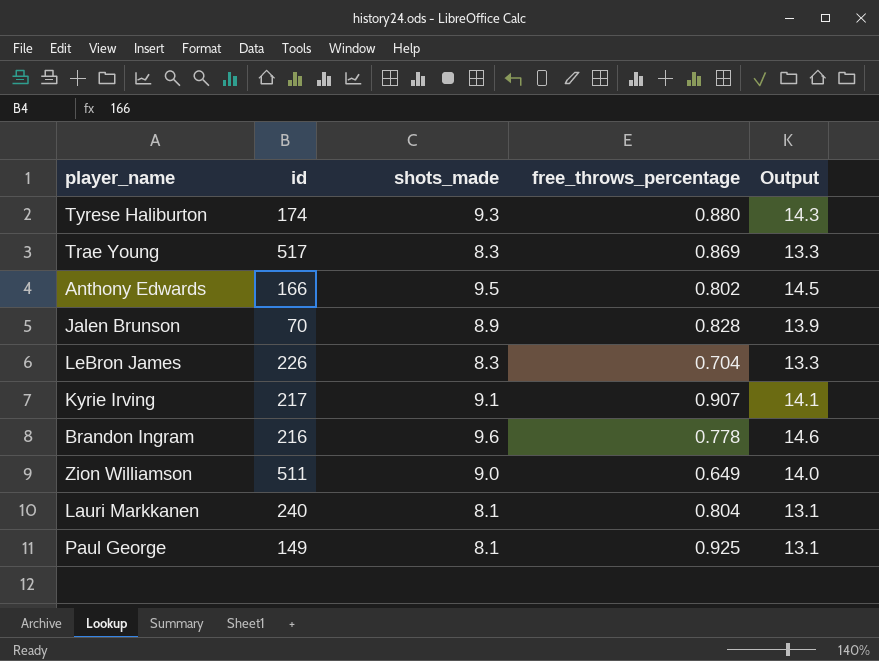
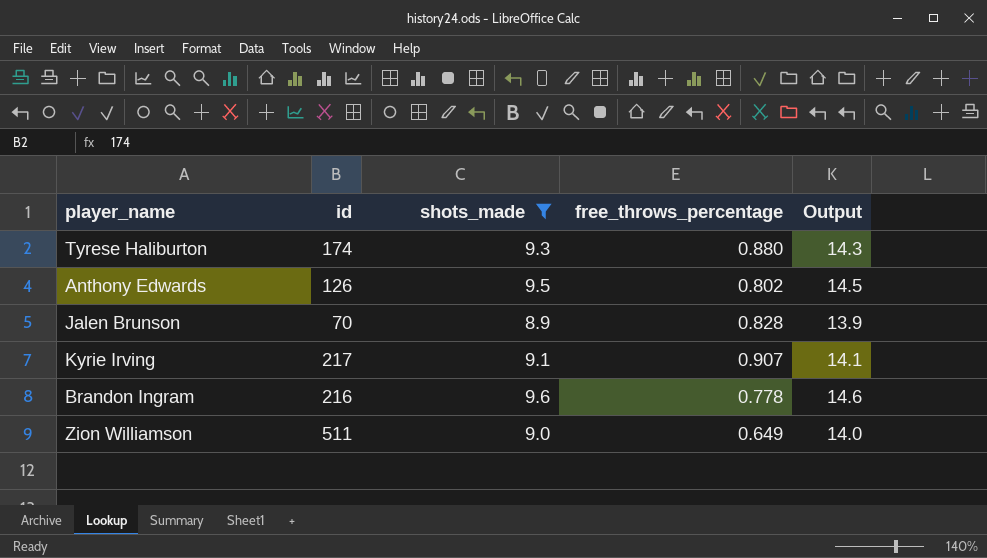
filter: none -> shots_made >= 8.9
Anthony Edwards | id: 166 -> 126

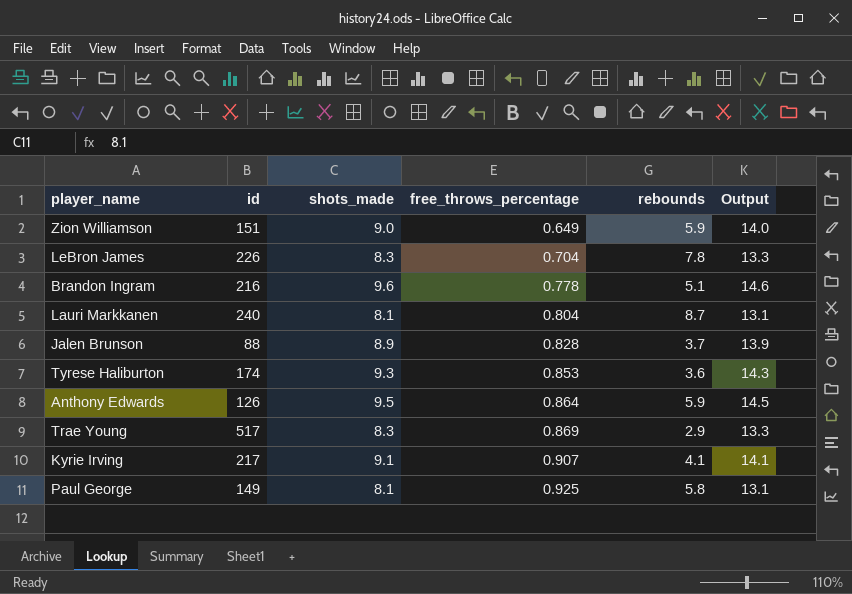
filter: shots_made >= 8.9 -> none
row order: none -> free_throws_percentage ascending
column rebounds | position: none -> 5
Zion Williamson | id: 511 -> 151
Jalen Brunson | id: 70 -> 88
Tyrese Haliburton | free_throws_percentage: 0.880 -> 0.853
Anthony Edwards | free_throws_percentage: 0.802 -> 0.864

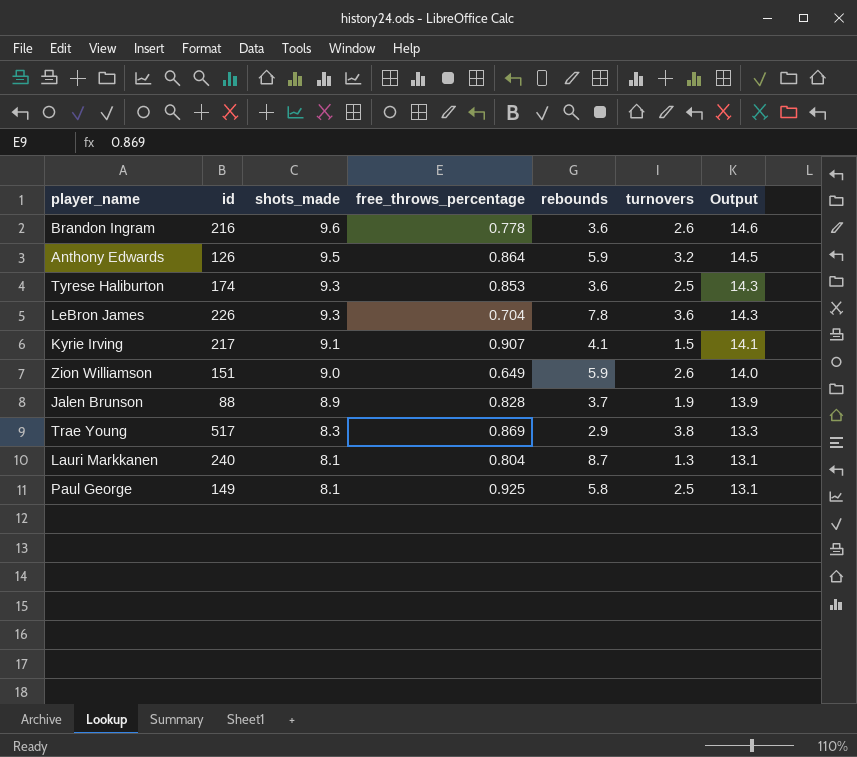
row order: free_throws_percentage ascending -> shots_made descending
column turnovers | position: none -> 6
Brandon Ingram | rebounds: 5.1 -> 3.6
LeBron James | shots_made: 8.3 -> 9.3
LeBron James | Output: 13.3 -> 14.3

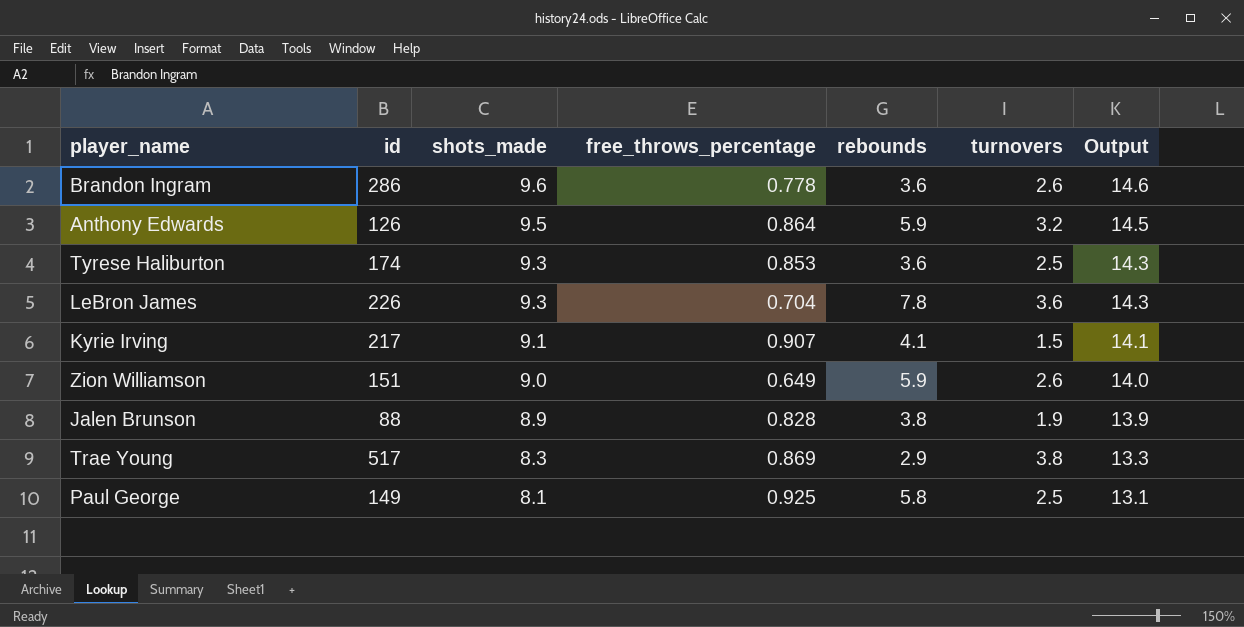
row Lauri Markkanen: 240 | 8.1 | 0.804 | 8.7 | 1.3 | 13.1 -> none
Brandon Ingram | id: 216 -> 286
Jalen Brunson | rebounds: 3.7 -> 3.8

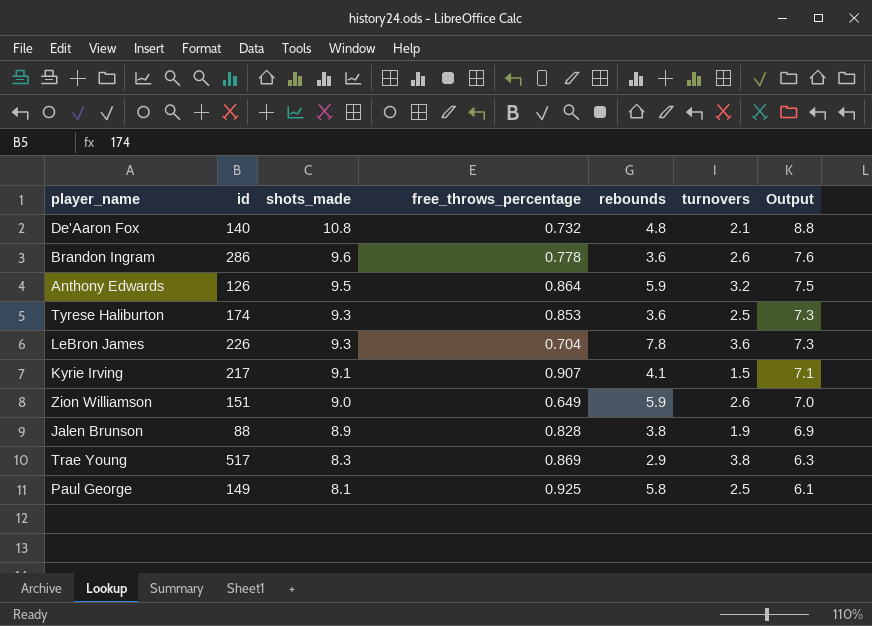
column Output | formula: [shots_made] + 5 -> [shots_made] - 2
row De'Aaron Fox: none -> 140 | 10.8 | 0.732 | 4.8 | 2.1 | 8.8

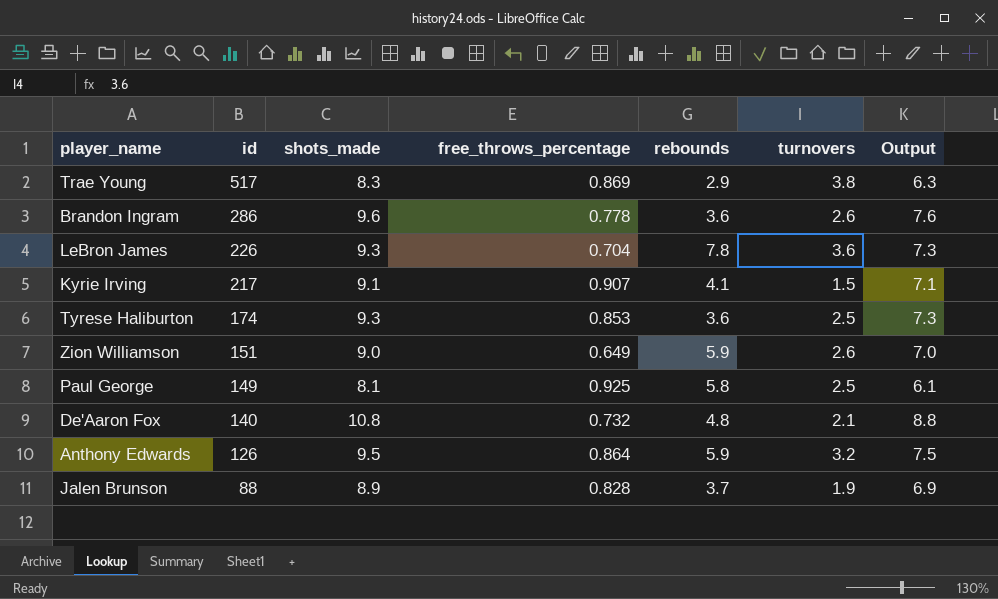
row order: shots_made descending -> id descending
Jalen Brunson | rebounds: 3.8 -> 3.7

